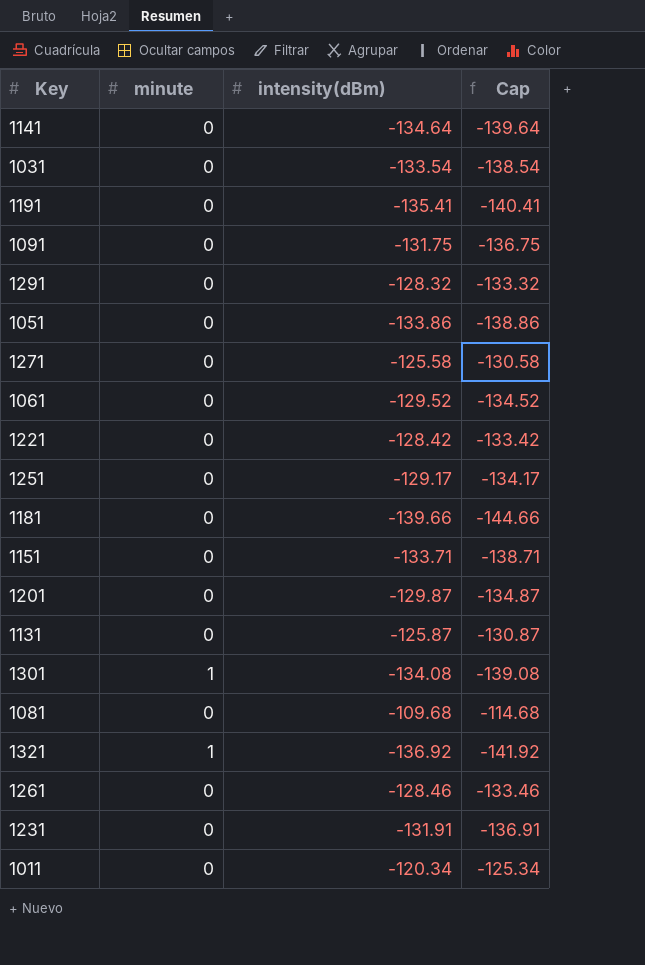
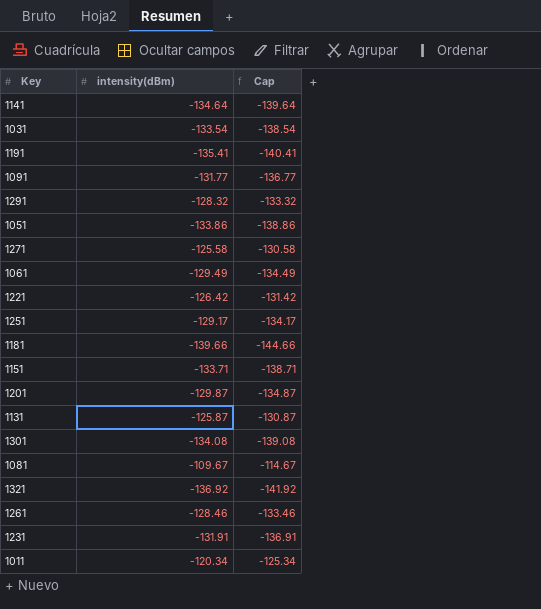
column minute | position: 2 -> none
1091 | intensity(dBm): -131.75 -> -131.77
1091 | Cap: -136.75 -> -136.77
1061 | intensity(dBm): -129.52 -> -129.49
1061 | Cap: -134.52 -> -134.49
1221 | intensity(dBm): -128.42 -> -126.42
1221 | Cap: -133.42 -> -131.42
1081 | intensity(dBm): -109.68 -> -109.67
1081 | Cap: -114.68 -> -114.67

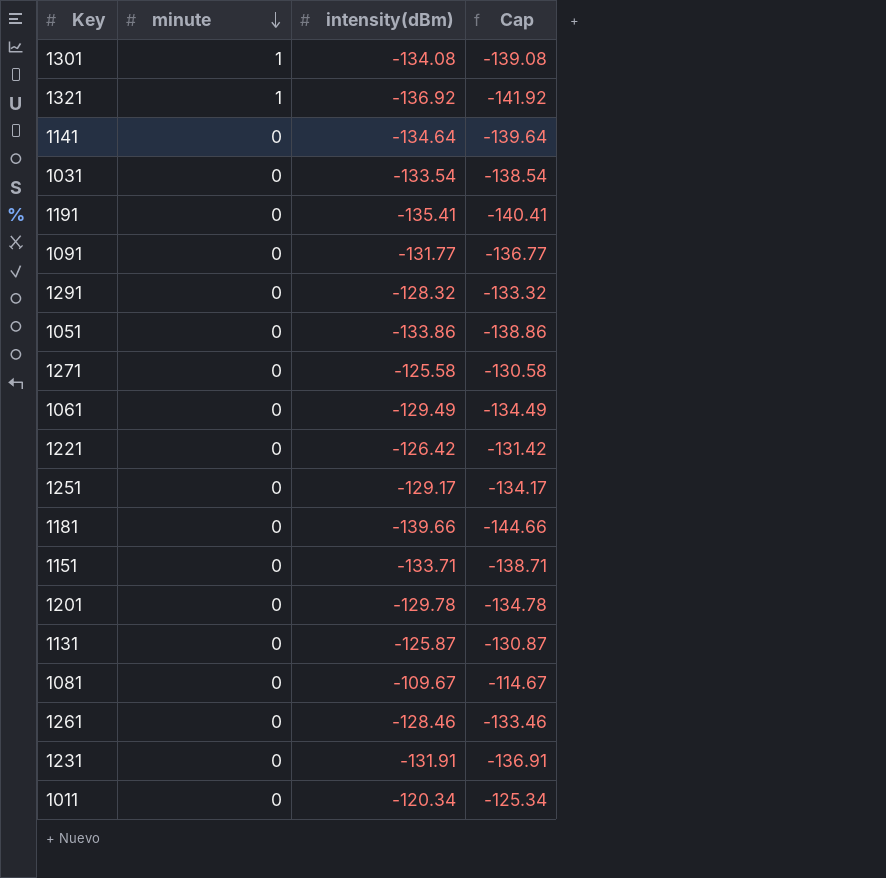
row order: none -> minute descending
column minute | position: none -> 2
1201 | intensity(dBm): -129.87 -> -129.78
1201 | Cap: -134.87 -> -134.78

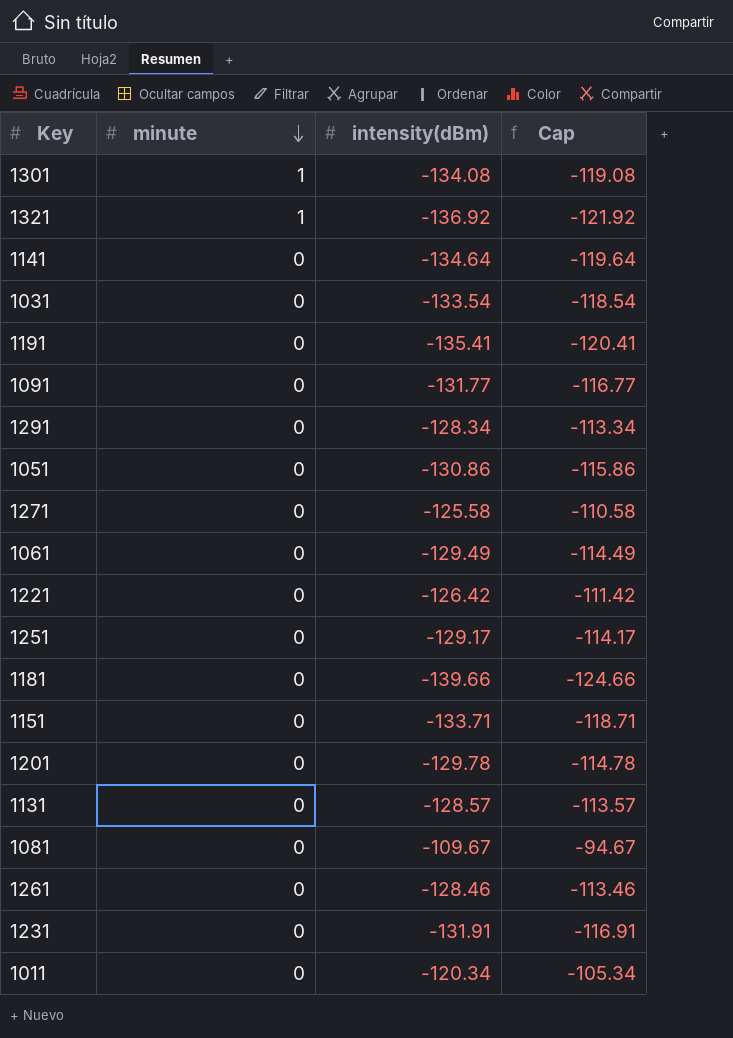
column Cap | formula: [intensity(dBm)] - 5 -> [intensity(dBm)] + 15
1291 | intensity(dBm): -128.32 -> -128.34
1051 | intensity(dBm): -133.86 -> -130.86
1131 | intensity(dBm): -125.87 -> -128.57

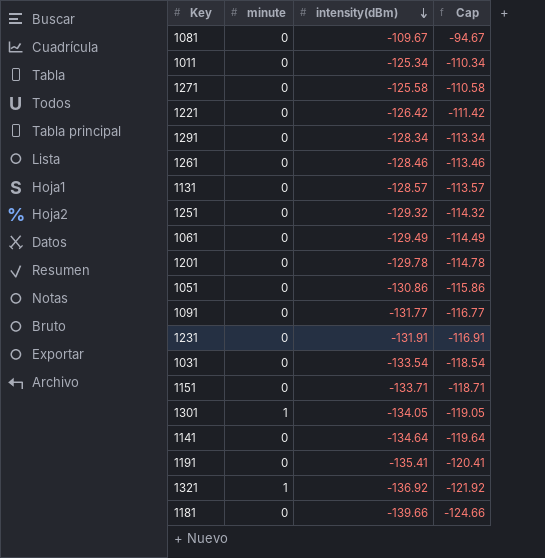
row order: minute descending -> intensity(dBm) descending
1011 | intensity(dBm): -120.34 -> -125.34
1011 | Cap: -105.34 -> -110.34
1251 | intensity(dBm): -129.17 -> -129.32
1251 | Cap: -114.17 -> -114.32
1301 | intensity(dBm): -134.08 -> -134.05
1301 | Cap: -119.08 -> -119.05

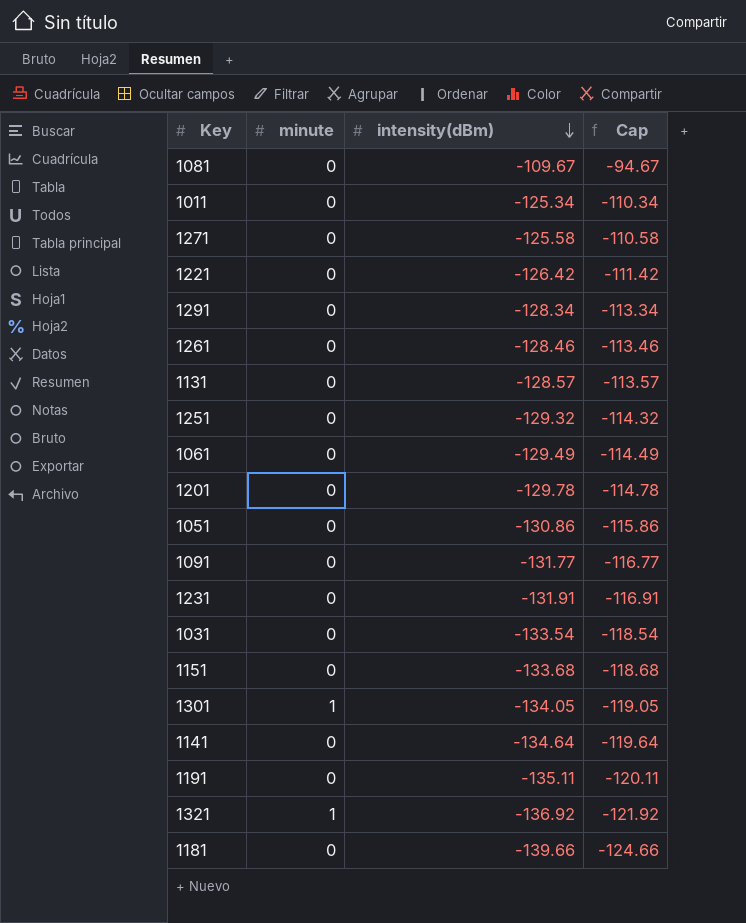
1151 | intensity(dBm): -133.71 -> -133.68
1151 | Cap: -118.71 -> -118.68
1191 | intensity(dBm): -135.41 -> -135.11
1191 | Cap: -120.41 -> -120.11

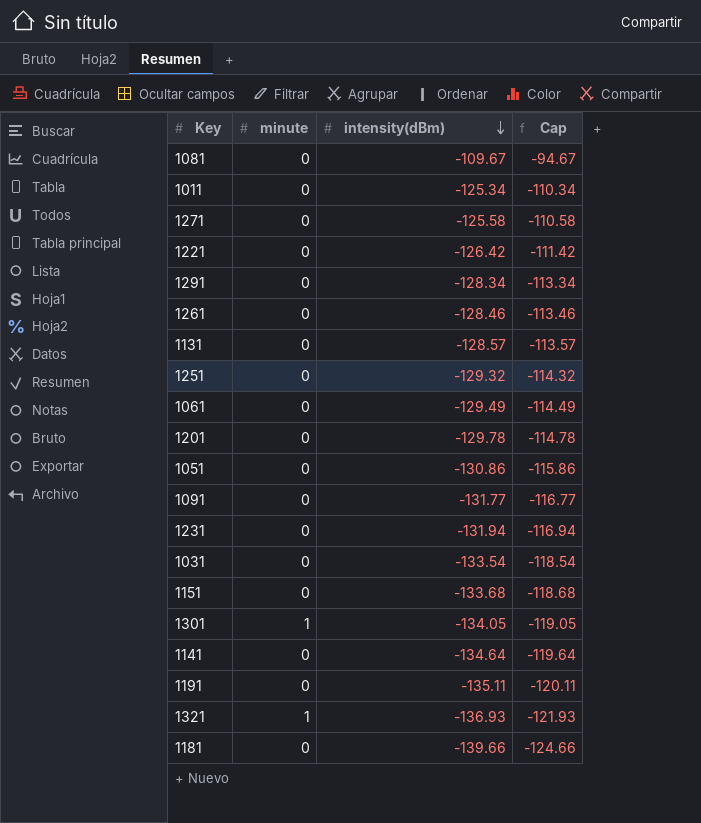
1231 | intensity(dBm): -131.91 -> -131.94
1231 | Cap: -116.91 -> -116.94
1321 | intensity(dBm): -136.92 -> -136.93
1321 | Cap: -121.92 -> -121.93

